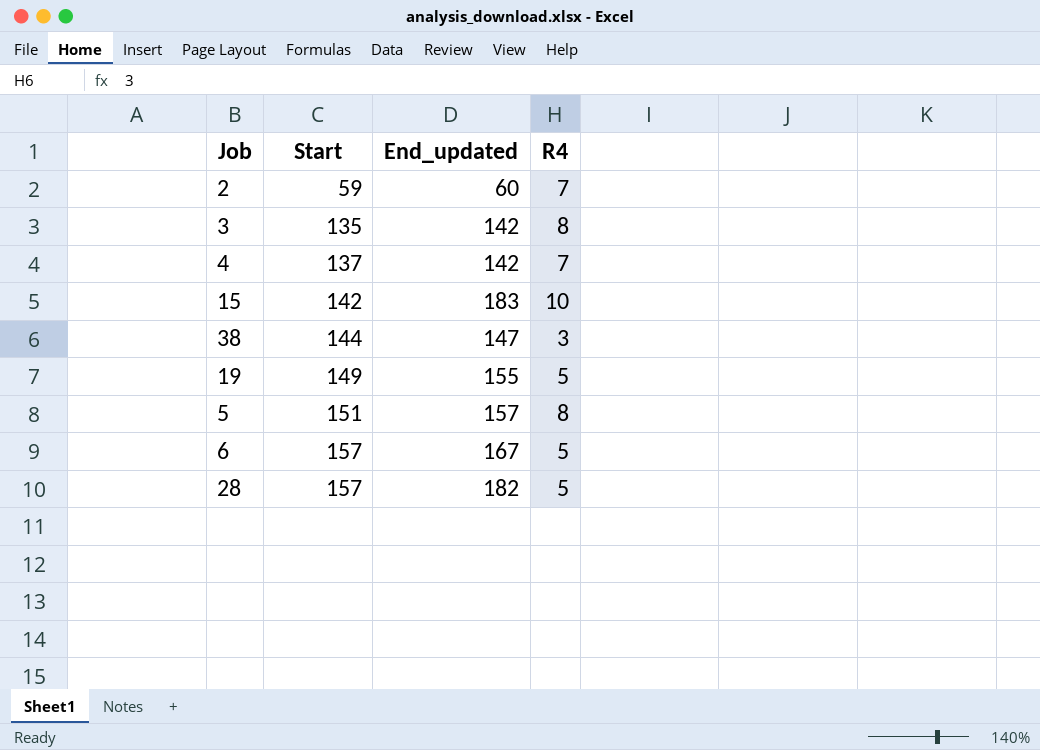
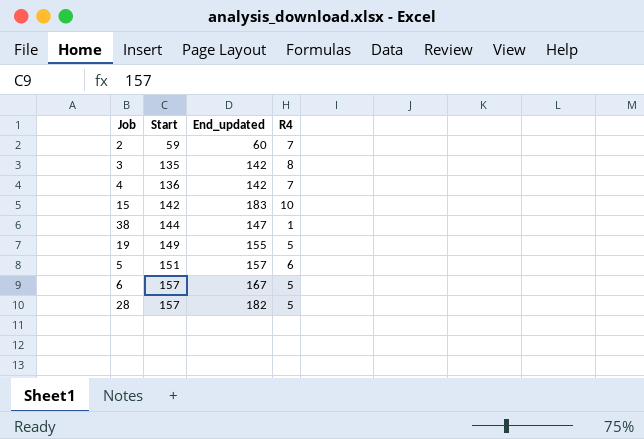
4 | Start: 137 -> 136
38 | R4: 3 -> 1
5 | R4: 8 -> 6

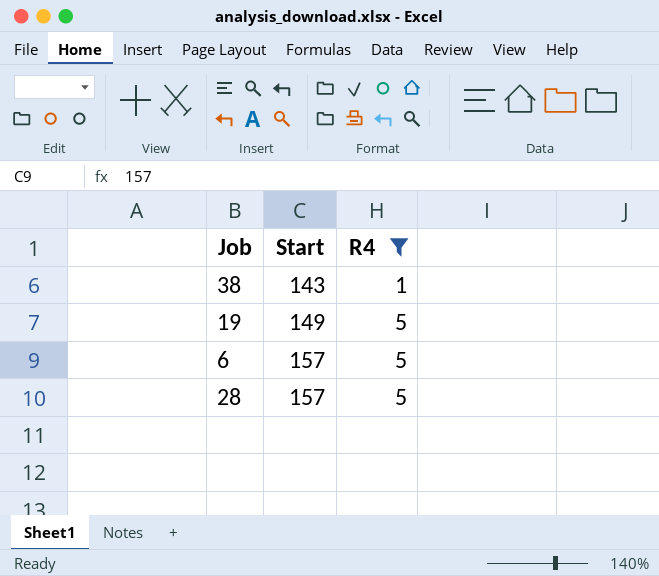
filter: none -> R4 <= 5
column End_updated | position: 3 -> none
38 | Start: 144 -> 143

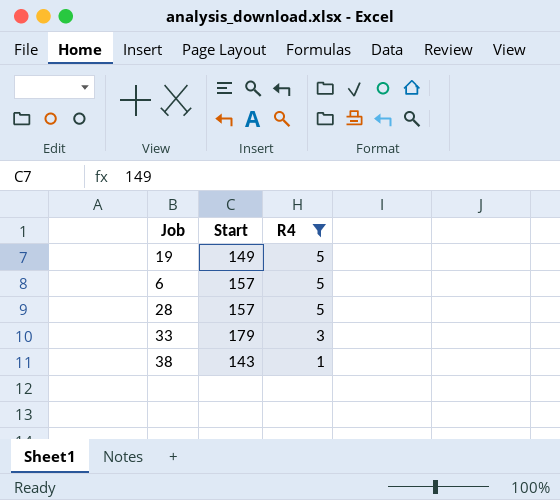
row order: Start ascending -> R4 descending
row 33: none -> 179 | 3

